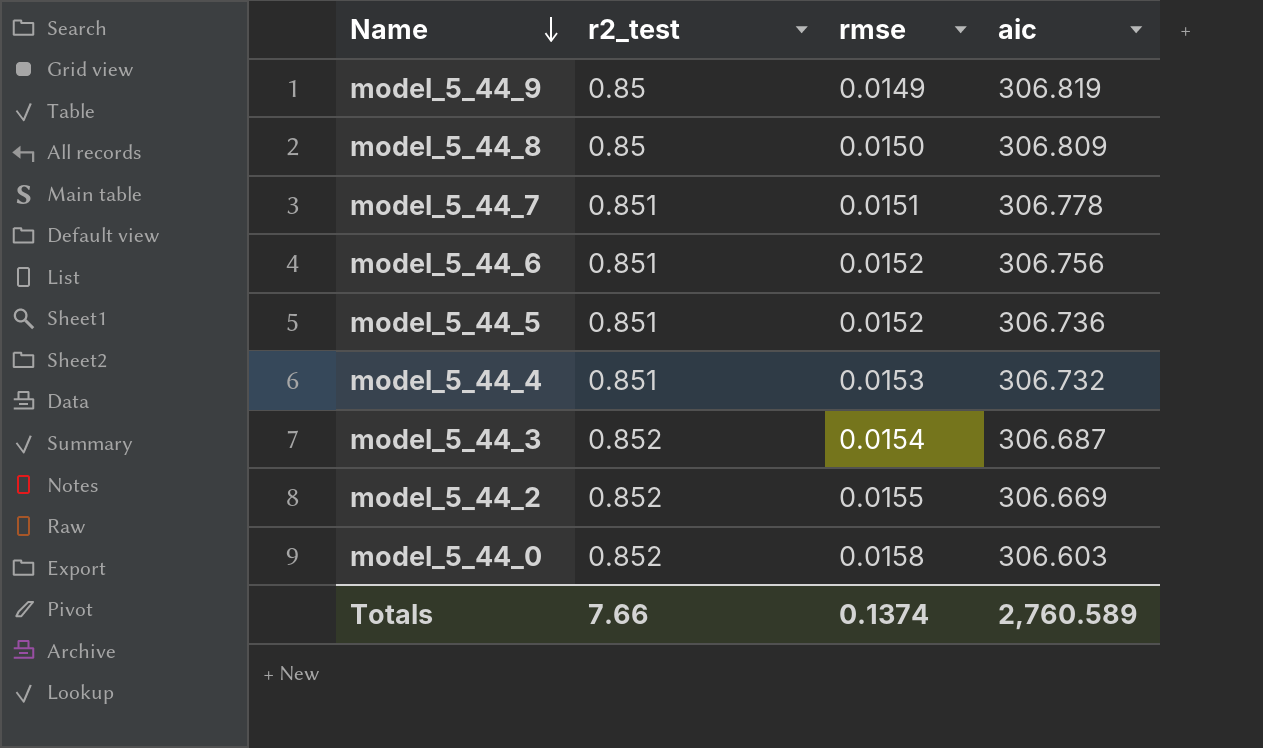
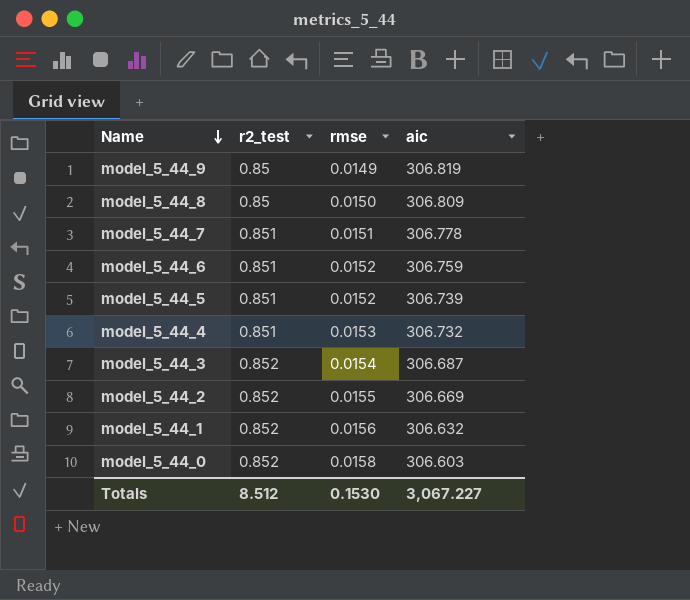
model_5_44_6 | aic: 306.756 -> 306.759
model_5_44_5 | aic: 306.736 -> 306.739
row model_5_44_1: none -> 0.852 | 0.0156 | 306.632
Totals | r2_test: 7.66 -> 8.512
Totals | rmse: 0.1374 -> 0.1530
Totals | aic: 2,760.589 -> 3,067.227

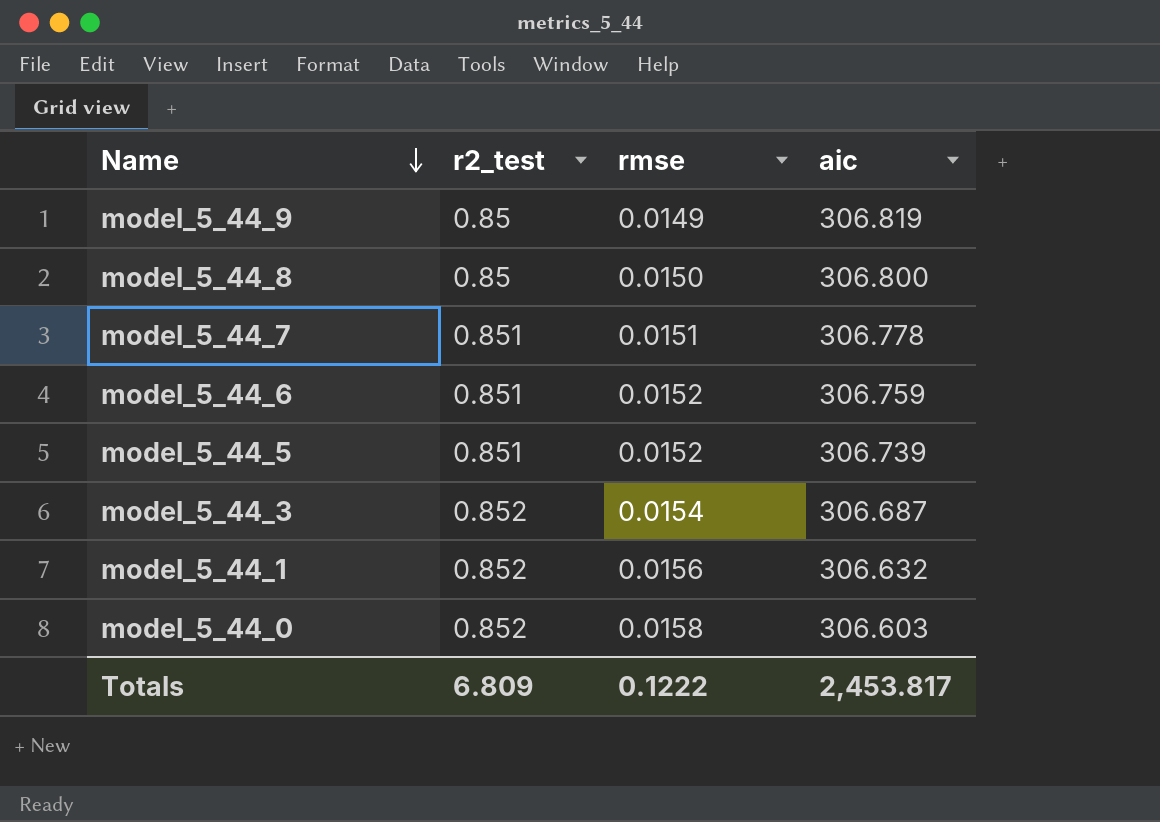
row model_5_44_4: 0.851 | 0.0153 | 306.732 -> none
row model_5_44_2: 0.852 | 0.0155 | 306.669 -> none
model_5_44_8 | aic: 306.809 -> 306.800
Totals | r2_test: 8.512 -> 6.809
Totals | rmse: 0.1530 -> 0.1222
Totals | aic: 3,067.227 -> 2,453.817

